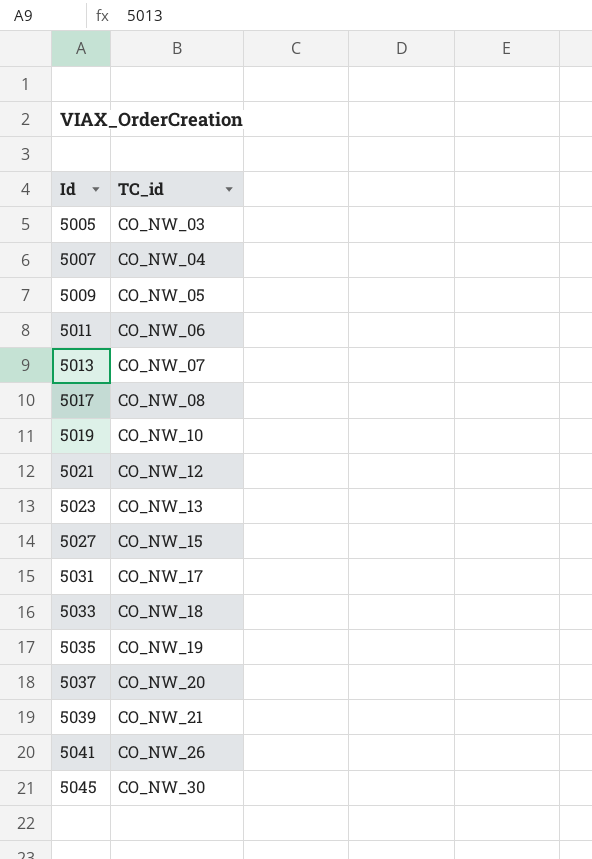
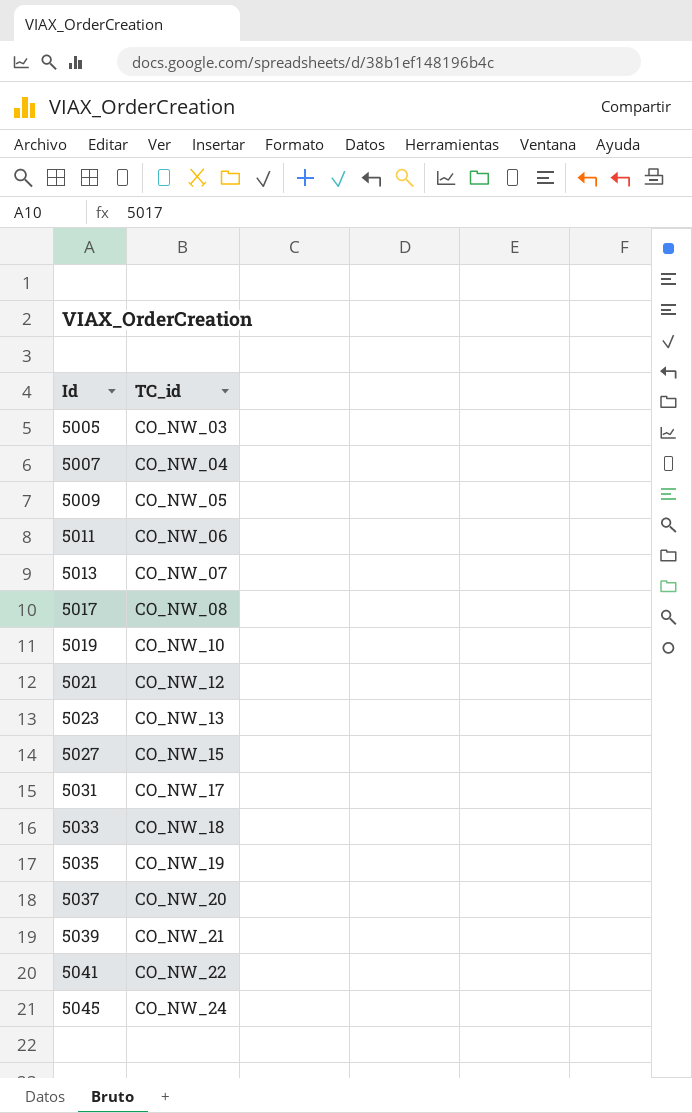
5041 | TC_id: CO_NW_26 -> CO_NW_22
5045 | TC_id: CO_NW_30 -> CO_NW_24

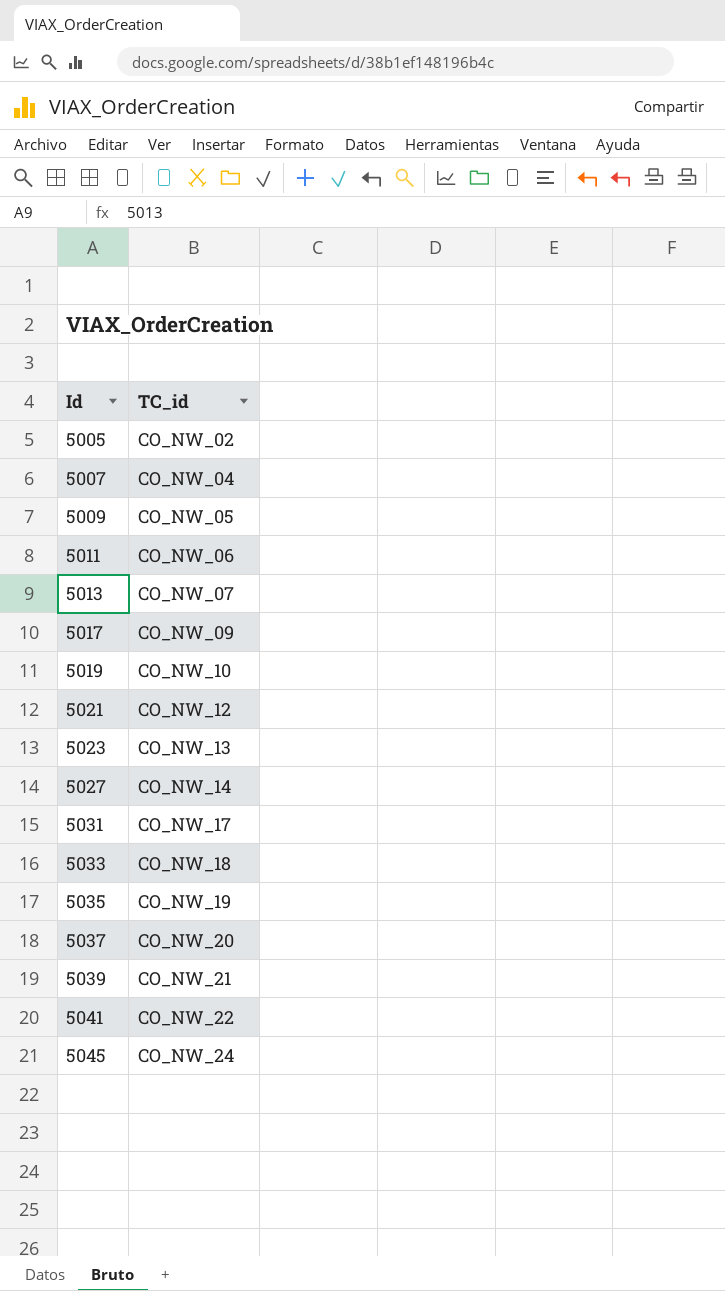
5005 | TC_id: CO_NW_03 -> CO_NW_02
5017 | TC_id: CO_NW_08 -> CO_NW_09
5027 | TC_id: CO_NW_15 -> CO_NW_14

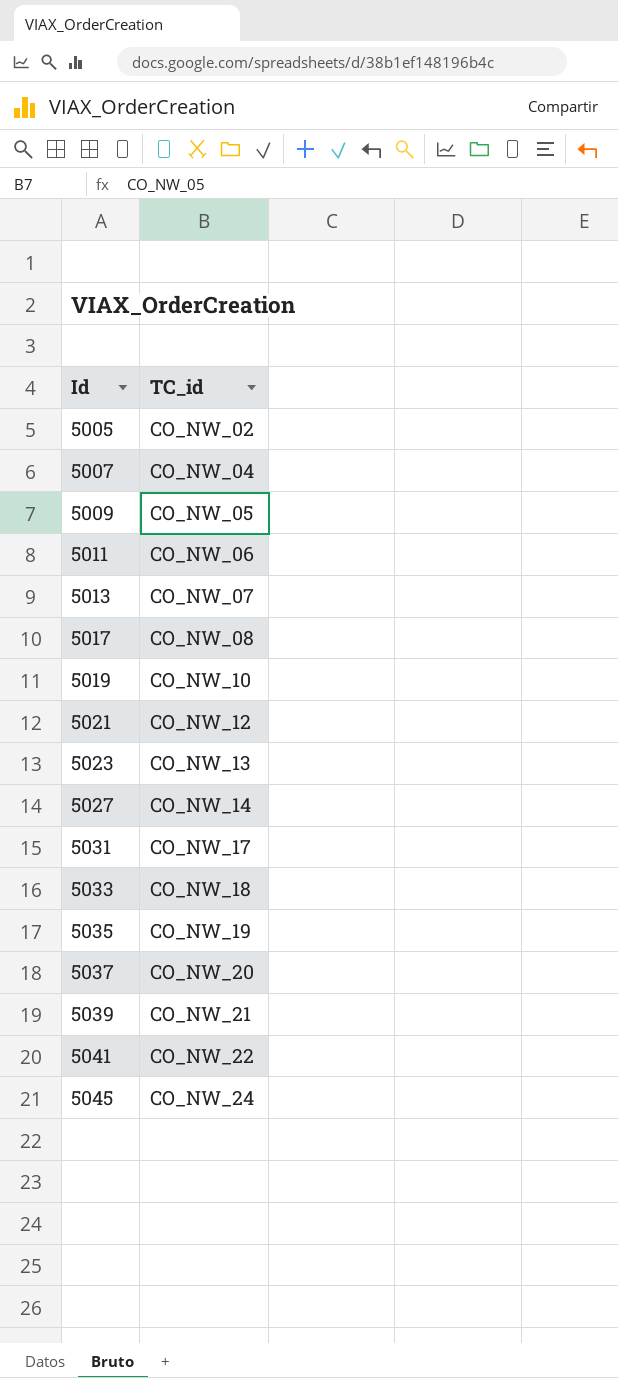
5017 | TC_id: CO_NW_09 -> CO_NW_08

